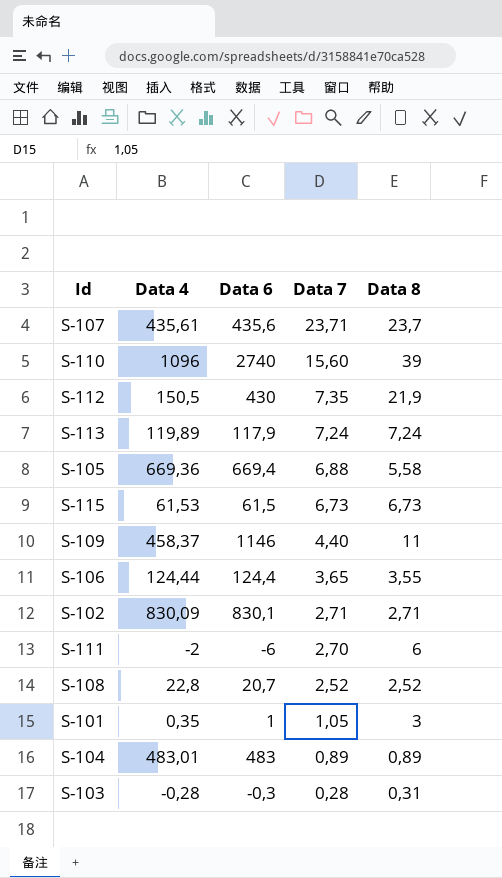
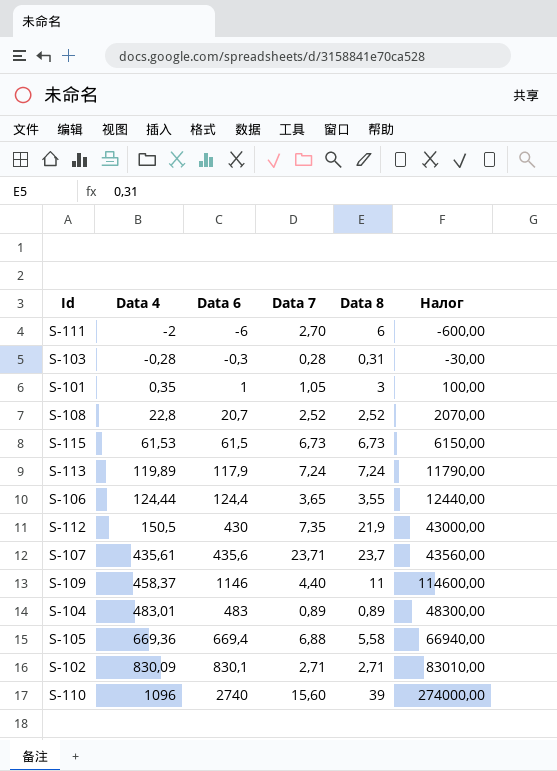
row order: Data 7 descending -> Data 4 ascending
column Налог | formula: none -> [Data 6] * 100

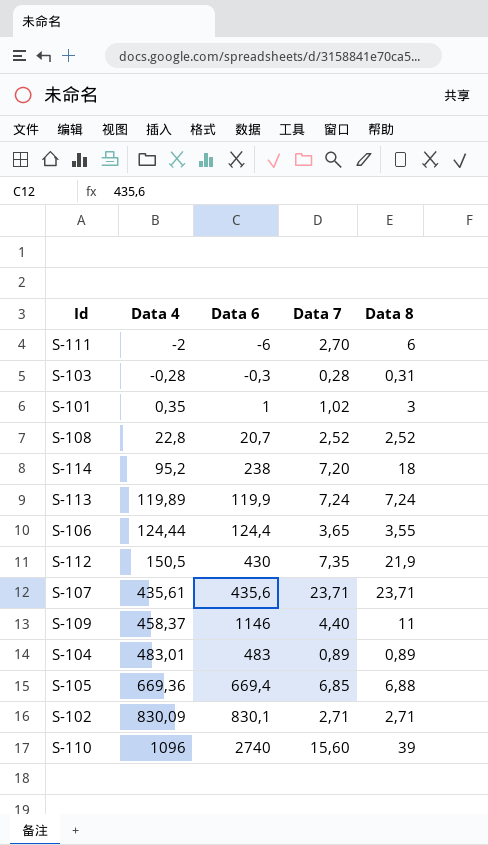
column Налог | formula: [Data 6] * 100 -> none
row S-115: 61,53 | 61,5 | 6,73 | 6,73 | 6150,00 -> none
S-101 | Data 7: 1,05 -> 1,02
row S-114: none -> 95,2 | 238 | 7,20 | 18
S-113 | Data 6: 117,9 -> 119,9
S-107 | Data 8: 23,7 -> 23,71
S-105 | Data 7: 6,88 -> 6,85
S-105 | Data 8: 5,58 -> 6,88

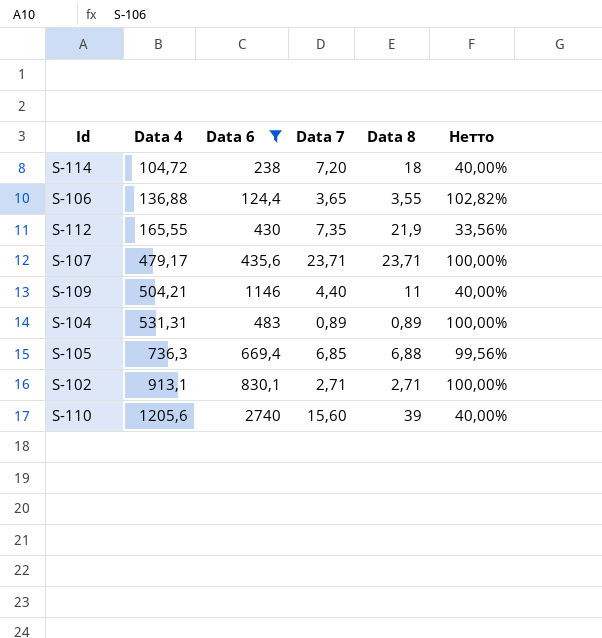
filter: none -> Data 6 >= 124,4
column Нетто | formula: none -> [Data 7] / [Data 8]
S-114 | Data 4: 95,2 -> 104,72
S-106 | Data 4: 124,44 -> 136,88
S-112 | Data 4: 150,5 -> 165,55
S-107 | Data 4: 435,61 -> 479,17
S-109 | Data 4: 458,37 -> 504,21
S-104 | Data 4: 483,01 -> 531,31
S-105 | Data 4: 669,36 -> 736,3
S-102 | Data 4: 830,09 -> 913,1
S-110 | Data 4: 1096 -> 1205,6

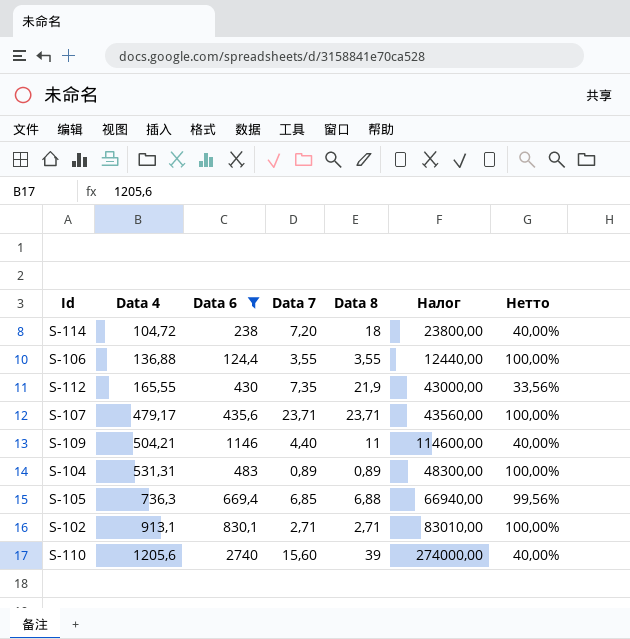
column Налог | formula: none -> [Data 6] * 100
S-106 | Data 7: 3,65 -> 3,55
S-106 | Нетто: 102,82% -> 100,00%

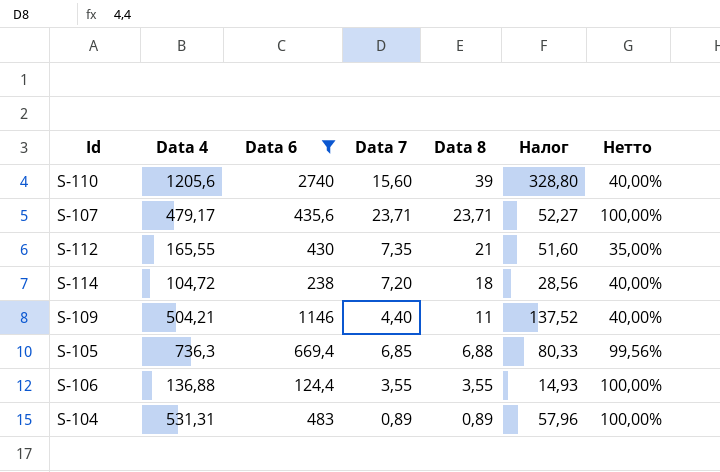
row order: Data 4 ascending -> Data 8 descending
column Налог | formula: [Data 6] * 100 -> [Data 6] * 0,12
row S-102: 913,1 | 830,1 | 2,71 | 2,71 | 83010,00 | 100,00% -> none
S-112 | Data 8: 21,9 -> 21
S-112 | Нетто: 33,56% -> 35,00%

